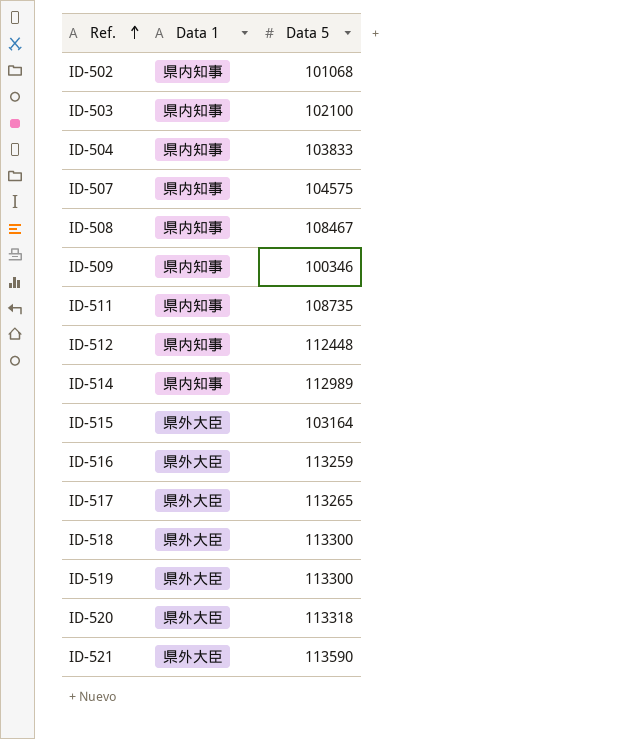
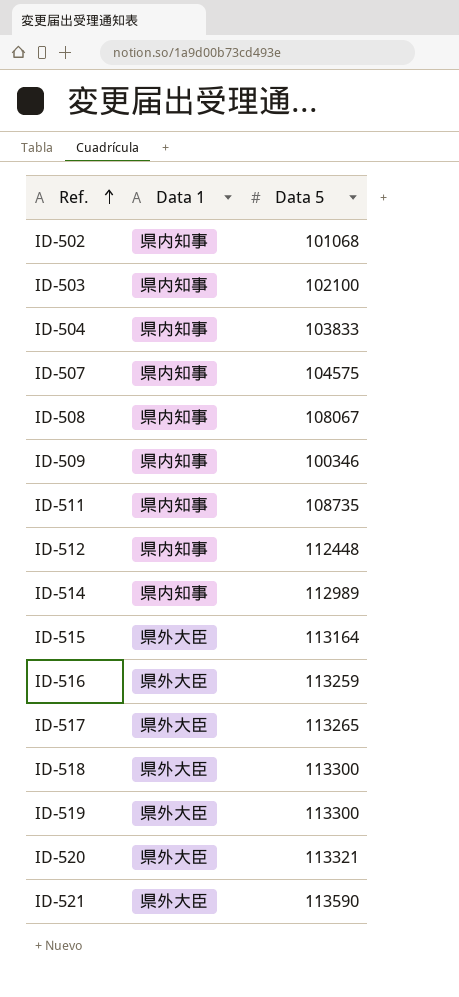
ID-508 | Data 5: 108467 -> 108067
ID-515 | Data 5: 103164 -> 113164
ID-520 | Data 5: 113318 -> 113321

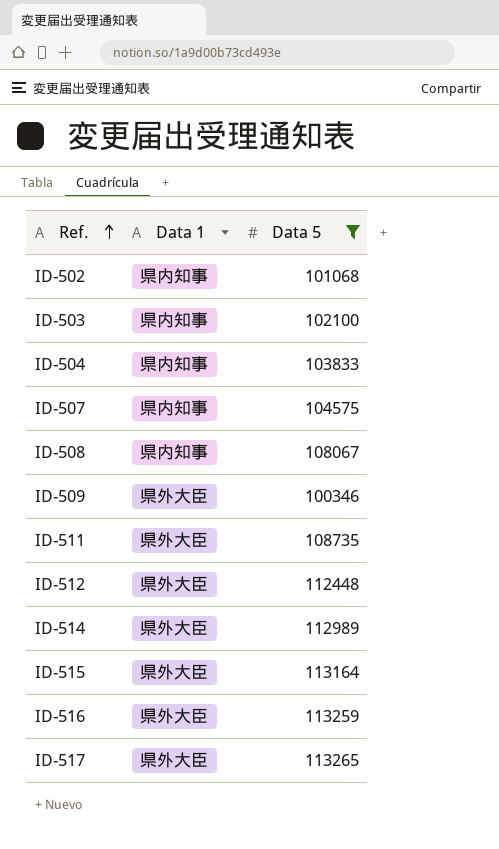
filter: none -> Data 5 <= 113265
ID-509 | Data 1: 県内知事 -> 県外大臣
ID-511 | Data 1: 県内知事 -> 県外大臣
ID-512 | Data 1: 県内知事 -> 県外大臣
ID-514 | Data 1: 県内知事 -> 県外大臣

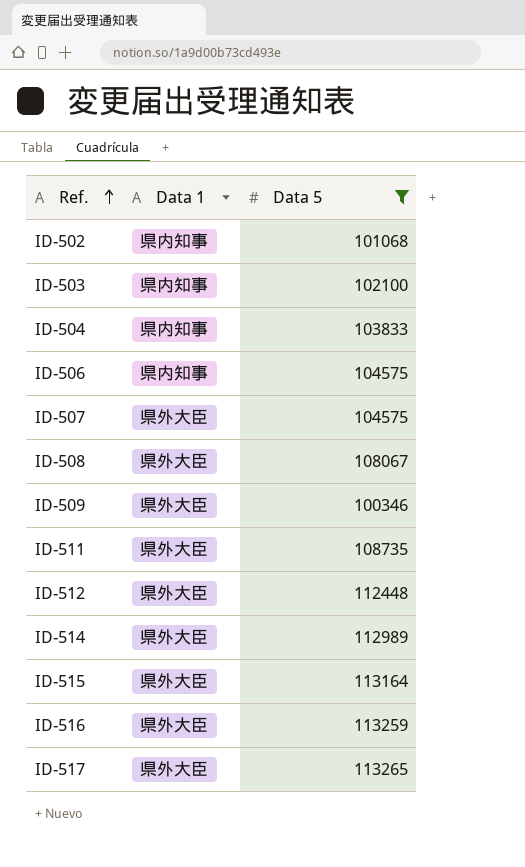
row ID-506: none -> 県内知事 | 104575
ID-507 | Data 1: 県内知事 -> 県外大臣
ID-508 | Data 1: 県内知事 -> 県外大臣

